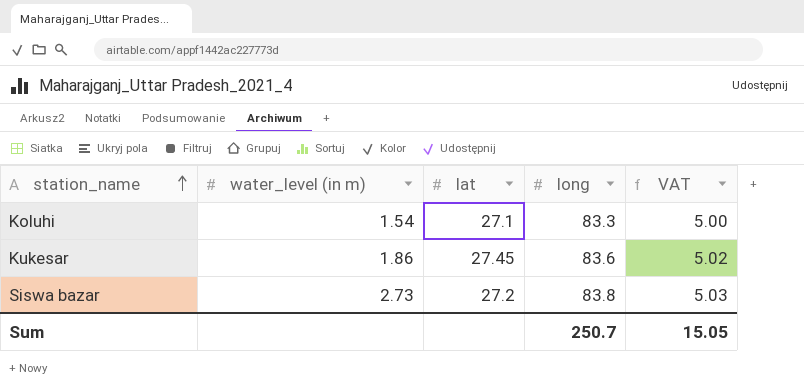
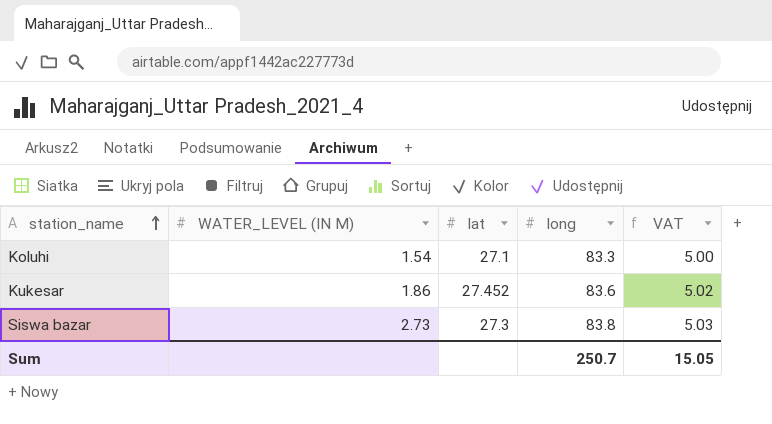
column name: water_level (in m) -> WATER_LEVEL (IN M)
Kukesar | lat: 27.45 -> 27.452
Siswa bazar | lat: 27.2 -> 27.3

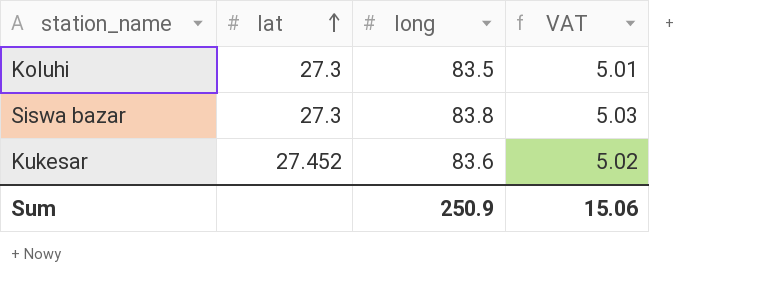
row order: station_name ascending -> lat ascending
column WATER_LEVEL (IN M) | position: 2 -> none
Koluhi | lat: 27.1 -> 27.3
Koluhi | long: 83.3 -> 83.5
Koluhi | VAT: 5.00 -> 5.01
Sum | long: 250.7 -> 250.9
Sum | VAT: 15.05 -> 15.06

